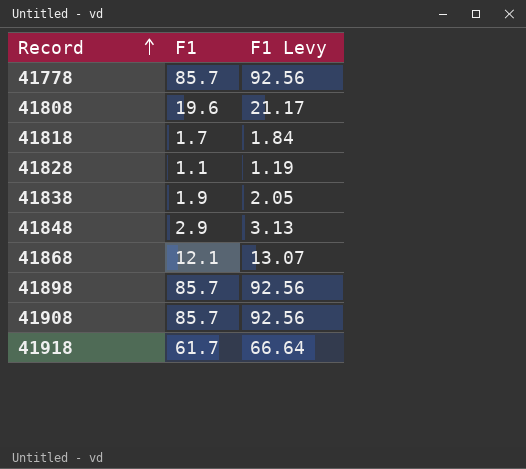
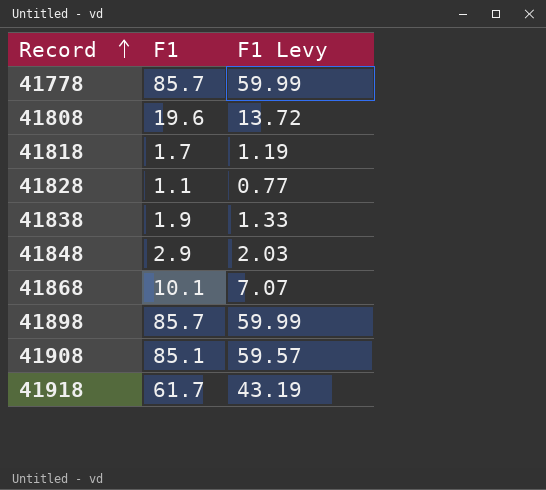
column F1 Levy | formula: [F1] * 1.08 -> [F1] * 0.7
41868 | F1: 12.1 -> 10.1
41908 | F1: 85.7 -> 85.1

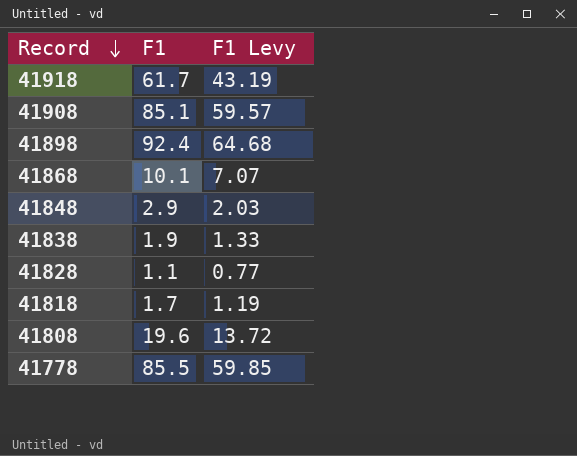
row order: Record ascending -> Record descending
41898 | F1: 85.7 -> 92.4
41898 | F1 Levy: 59.99 -> 64.68
41778 | F1: 85.7 -> 85.5
41778 | F1 Levy: 59.99 -> 59.85

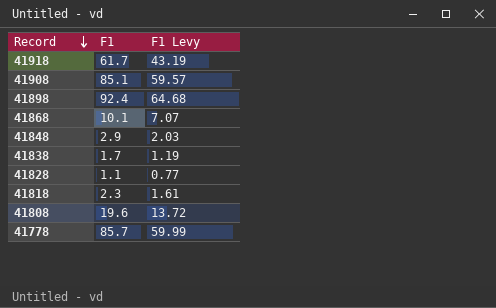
41838 | F1: 1.9 -> 1.7
41838 | F1 Levy: 1.33 -> 1.19
41818 | F1: 1.7 -> 2.3
41818 | F1 Levy: 1.19 -> 1.61
41778 | F1: 85.5 -> 85.7
41778 | F1 Levy: 59.85 -> 59.99

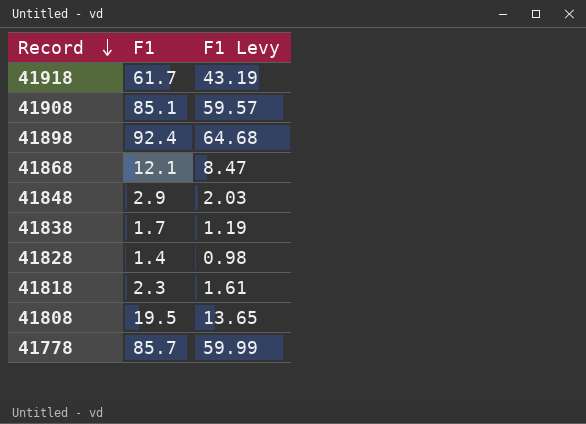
41868 | F1: 10.1 -> 12.1
41868 | F1 Levy: 7.07 -> 8.47
41828 | F1: 1.1 -> 1.4
41828 | F1 Levy: 0.77 -> 0.98
41808 | F1: 19.6 -> 19.5
41808 | F1 Levy: 13.72 -> 13.65

